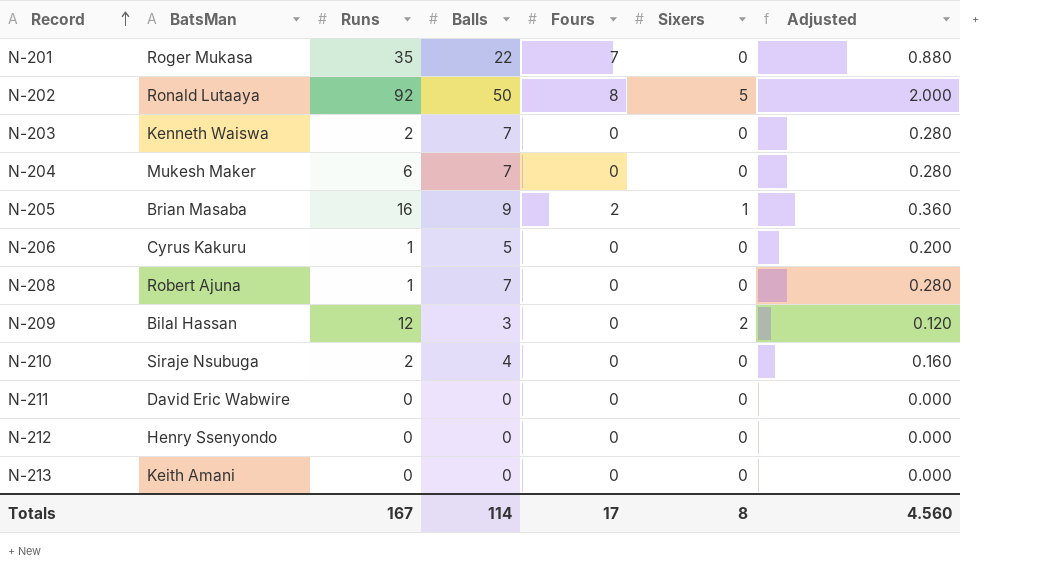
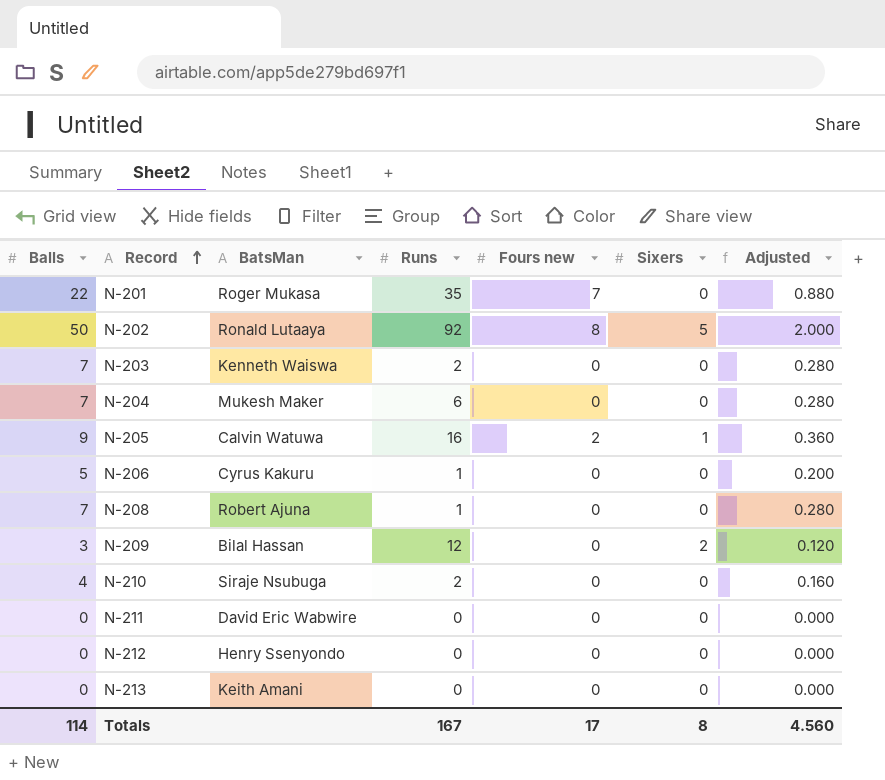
column Balls | position: 4 -> 1
column name: Fours -> Fours new
N-205 | BatsMan: Brian Masaba -> Calvin Watuwa

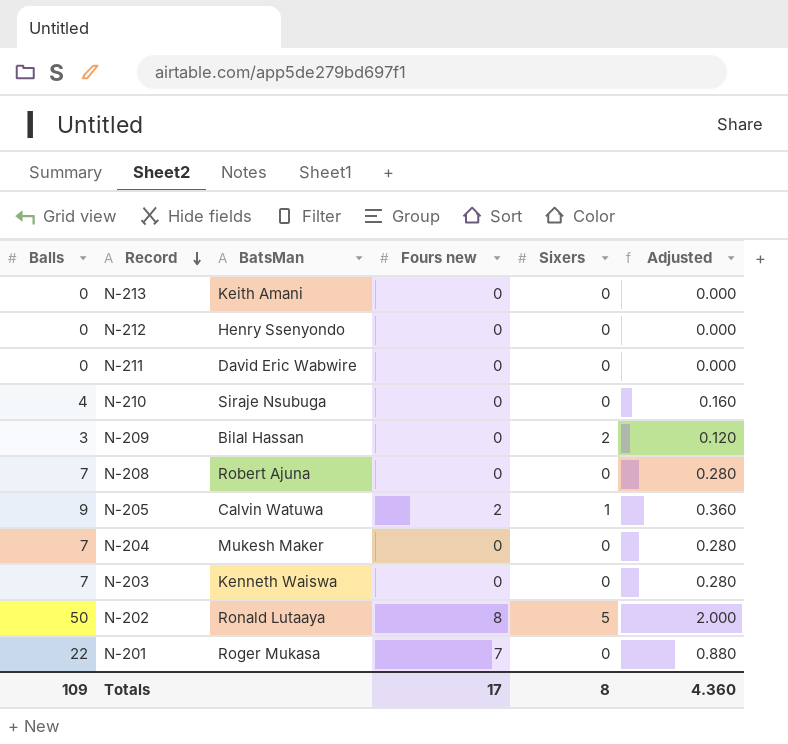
row order: Record ascending -> Record descending
column Runs | position: 4 -> none
row N-206: 5 | Cyrus Kakuru | 1 | 0 | 0 | 0.200 -> none
Totals | Balls: 114 -> 109
Totals | Adjusted: 4.560 -> 4.360

